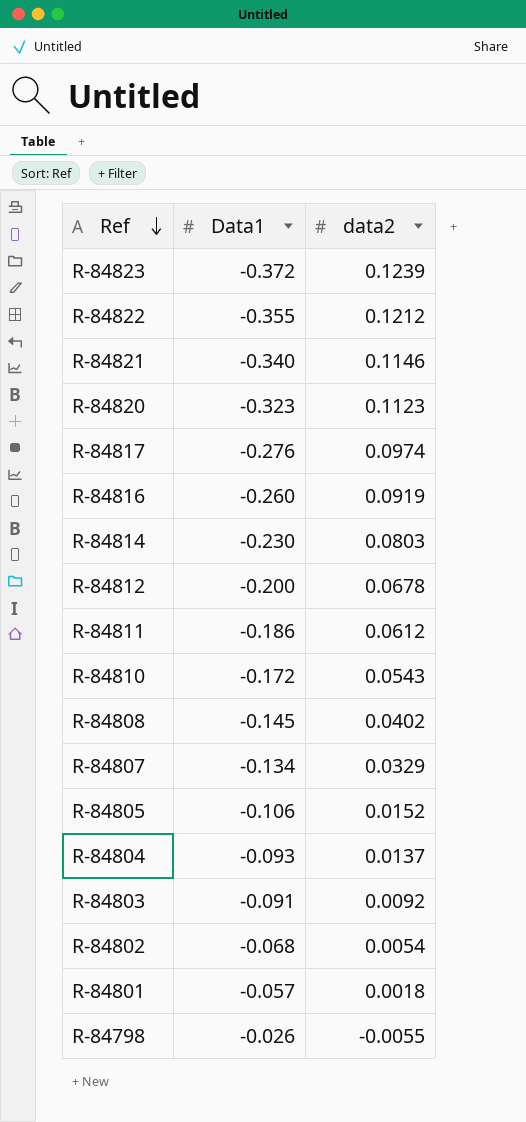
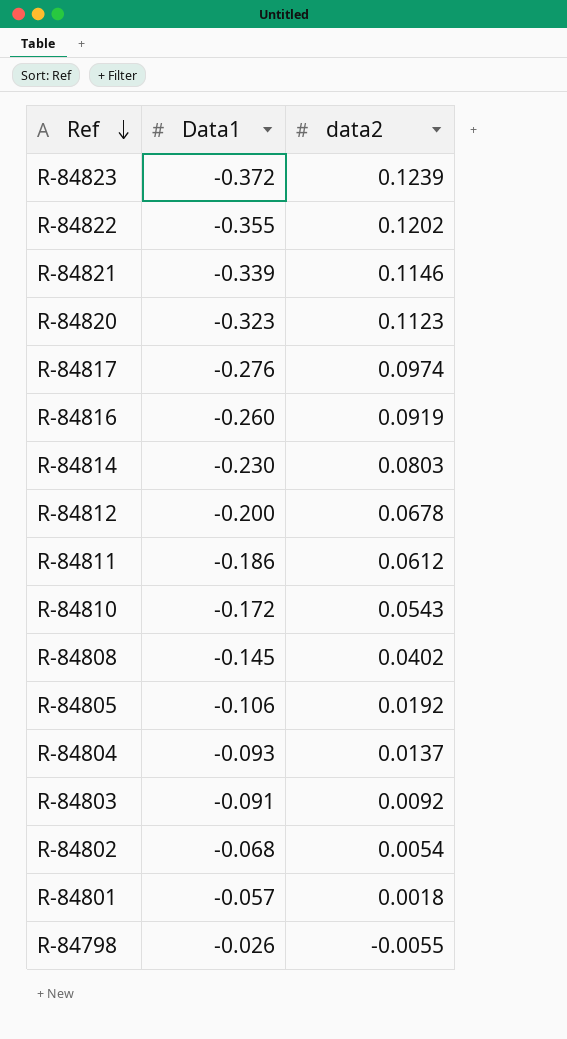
row R-84807: -0.134 | 0.0329 -> none
R-84822 | data2: 0.1212 -> 0.1202
R-84821 | Data1: -0.340 -> -0.339
R-84805 | data2: 0.0152 -> 0.0192

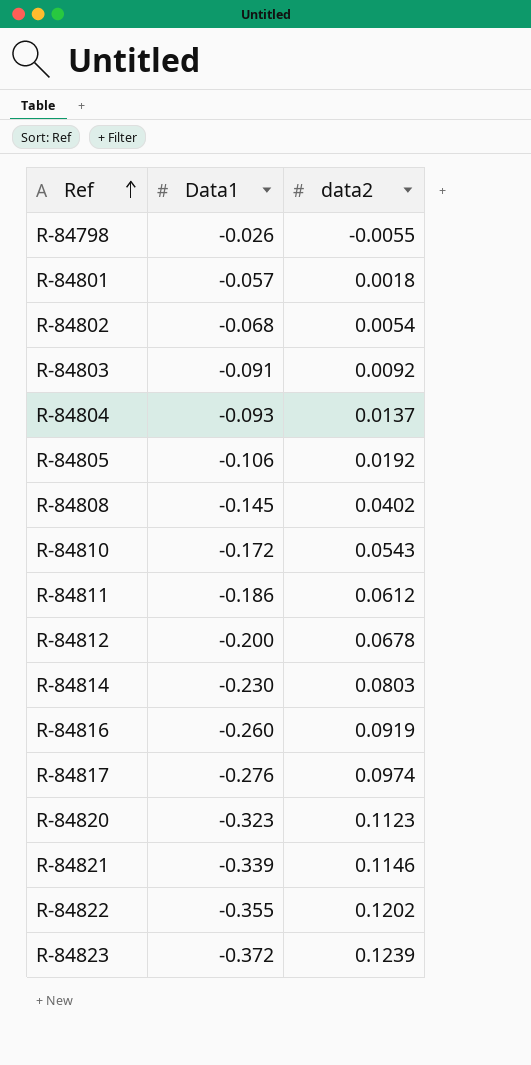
row order: Ref descending -> Ref ascending

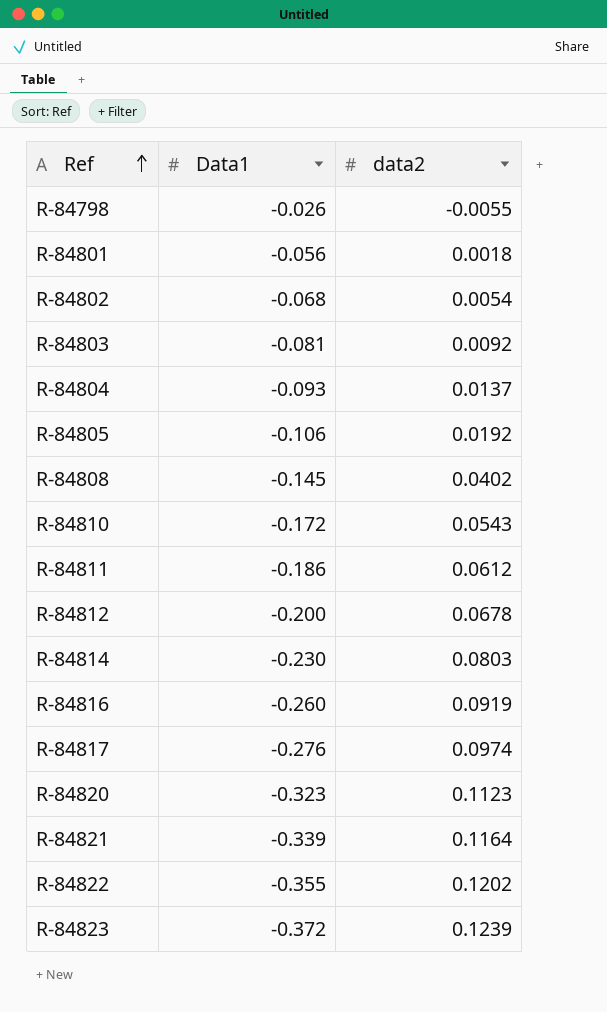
R-84801 | Data1: -0.057 -> -0.056
R-84803 | Data1: -0.091 -> -0.081
R-84821 | data2: 0.1146 -> 0.1164

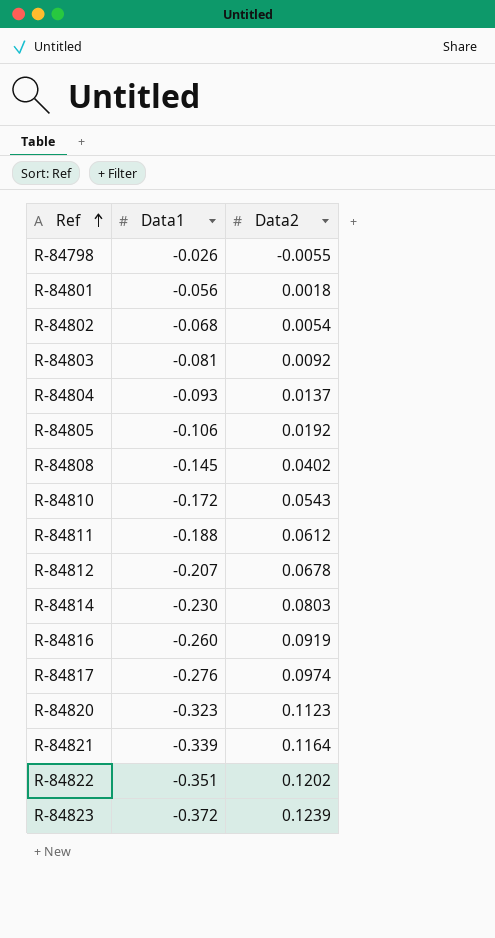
column name: data2 -> Data2
R-84811 | Data1: -0.186 -> -0.188
R-84812 | Data1: -0.200 -> -0.207
R-84822 | Data1: -0.355 -> -0.351

